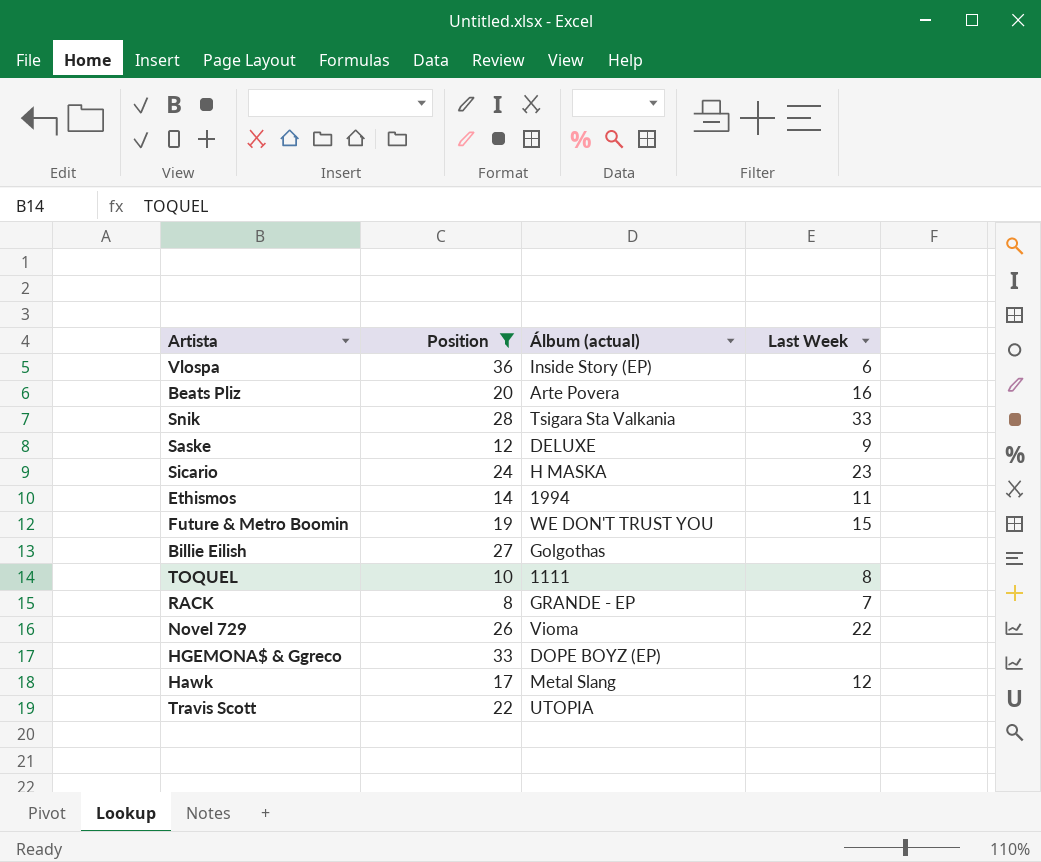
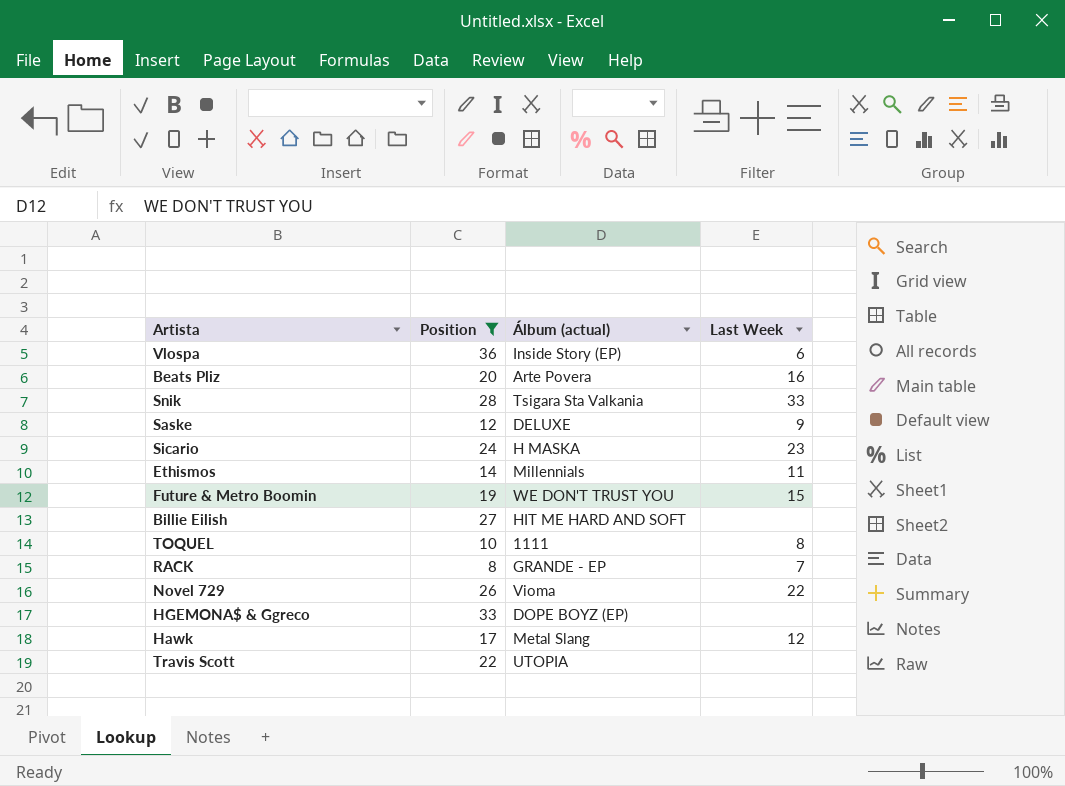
Ethismos | Álbum (actual): 1994 -> Millennials
Billie Eilish | Álbum (actual): Golgothas -> HIT ME HARD AND SOFT

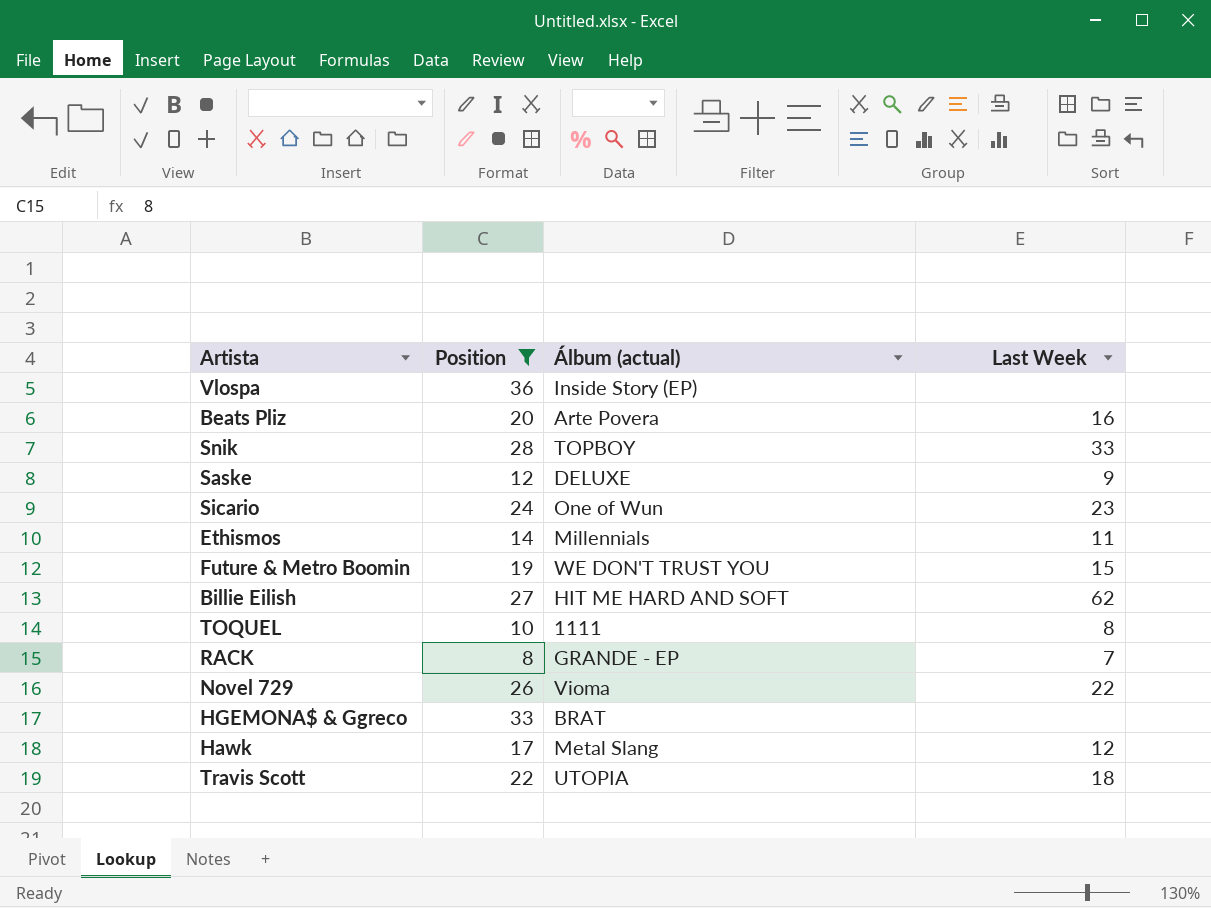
Vlospa | Last Week: 6 -> none
Snik | Álbum (actual): Tsigara Sta Valkania -> TOPBOY
Sicario | Álbum (actual): H MASKA -> One of Wun
Billie Eilish | Last Week: none -> 62
HGEMONA$ & Ggreco | Álbum (actual): DOPE BOYZ (EP) -> BRAT
Travis Scott | Last Week: none -> 18

